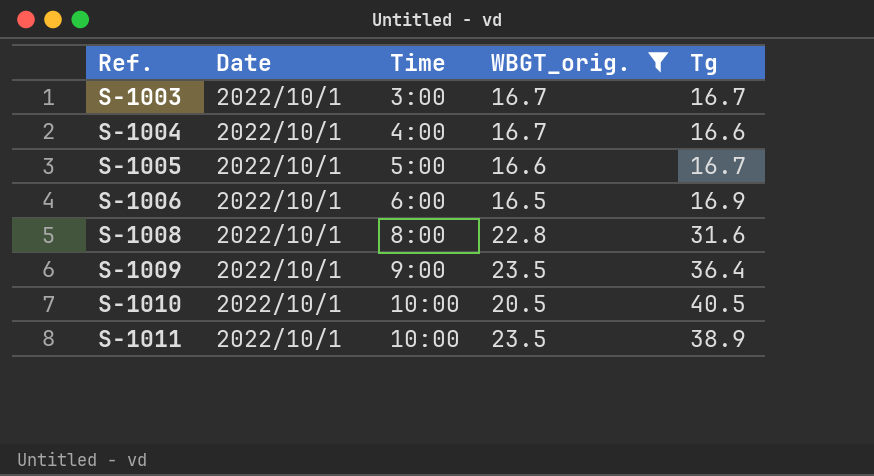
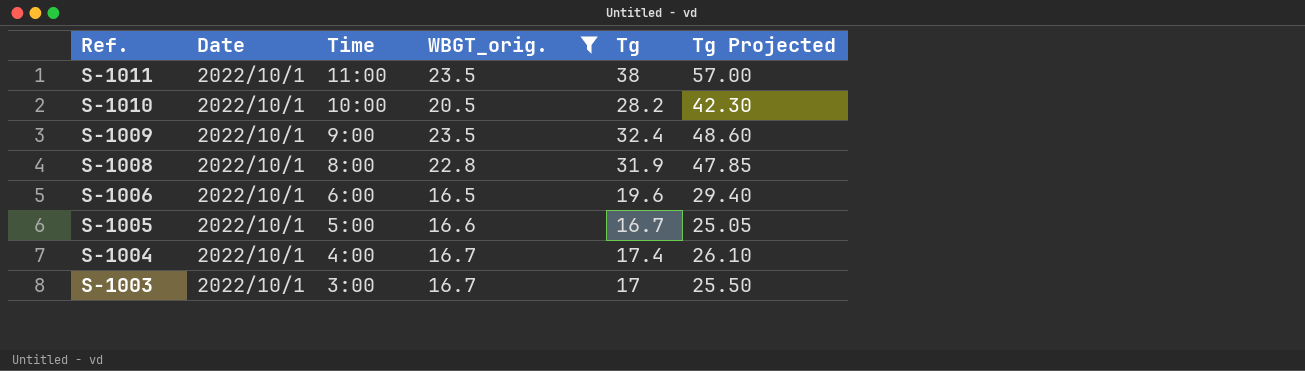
row order: Ref. ascending -> Ref. descending
column Tg Projected | formula: none -> [Tg] * 1.5
S-1011 | Time: 10:00 -> 11:00
S-1011 | Tg: 38.9 -> 38
S-1010 | Tg: 40.5 -> 28.2
S-1009 | Tg: 36.4 -> 32.4
S-1008 | Tg: 31.6 -> 31.9
S-1006 | Tg: 16.9 -> 19.6
S-1004 | Tg: 16.6 -> 17.4
S-1003 | Tg: 16.7 -> 17

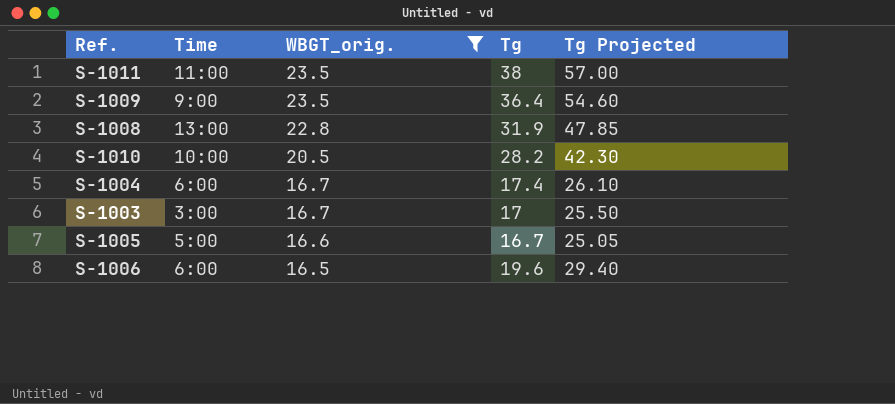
row order: Ref. descending -> WBGT_orig. descending
column Date | position: 2 -> none
S-1009 | Tg: 32.4 -> 36.4
S-1009 | Tg Projected: 48.60 -> 54.60
S-1008 | Time: 8:00 -> 13:00
S-1004 | Time: 4:00 -> 6:00

